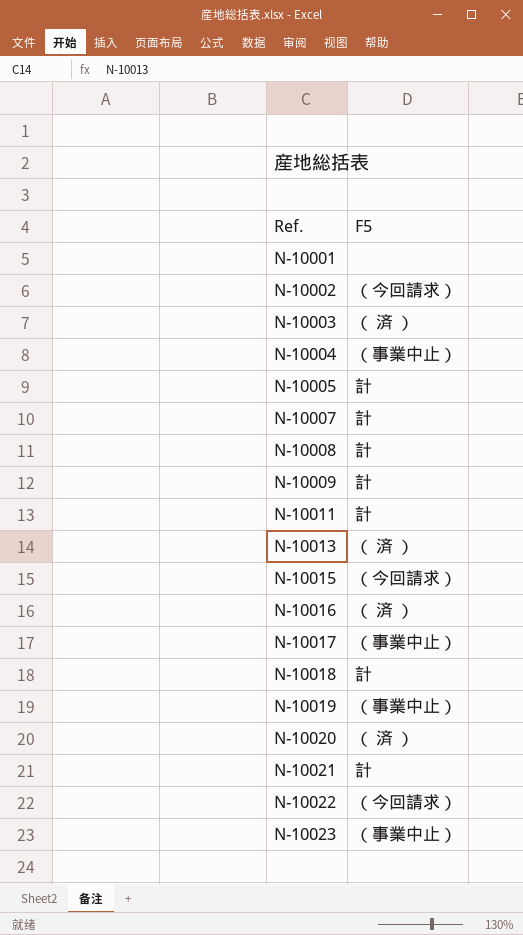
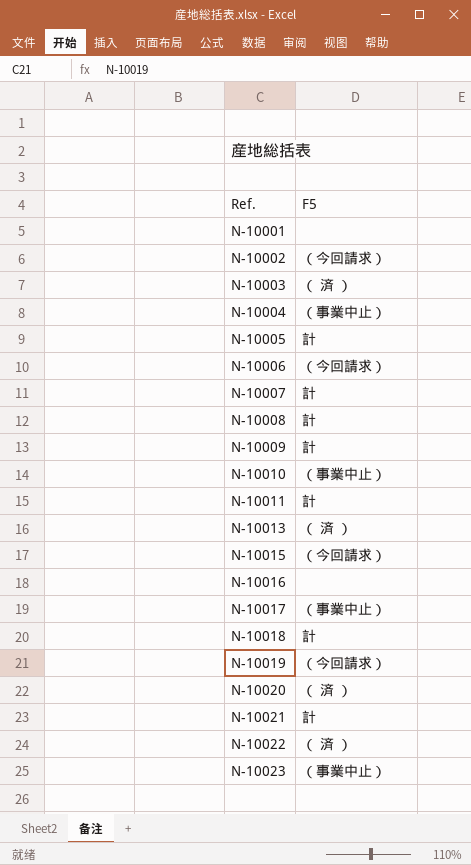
row N-10006: none -> （今回請求）
row N-10010: none -> （事業中止）
N-10016 | F5: （ 済 ） -> none
N-10019 | F5: （事業中止） -> （今回請求）
N-10022 | F5: （今回請求） -> （ 済 ）

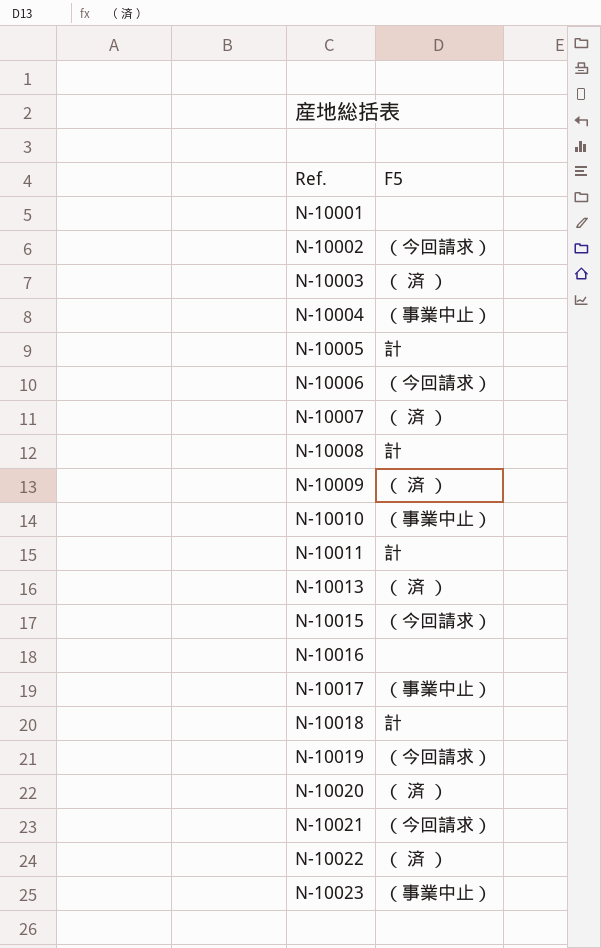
N-10007 | F5: 計 -> （ 済 ）
N-10009 | F5: 計 -> （ 済 ）
N-10021 | F5: 計 -> （今回請求）

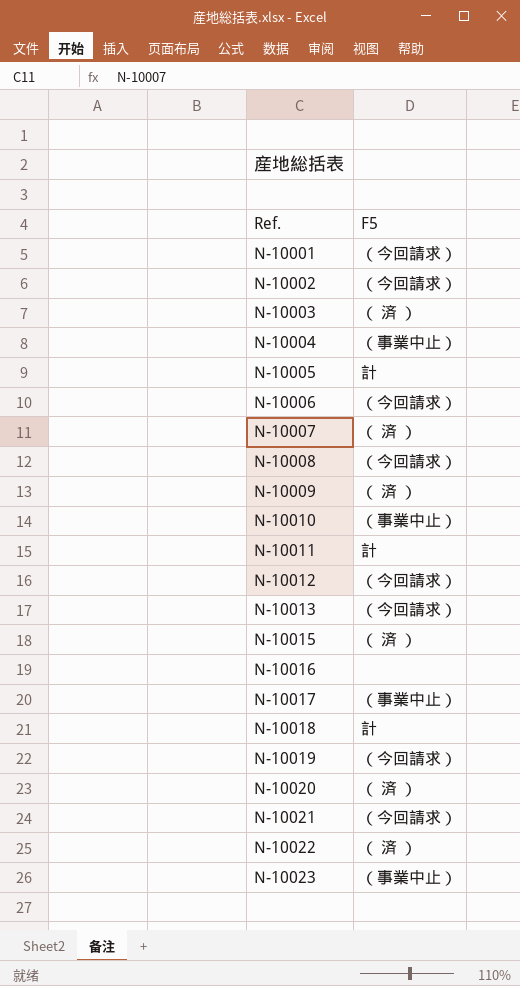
N-10001 | F5: none -> （今回請求）
N-10008 | F5: 計 -> （今回請求）
row N-10012: none -> （今回請求）
N-10013 | F5: （ 済 ） -> （今回請求）
N-10015 | F5: （今回請求） -> （ 済 ）

